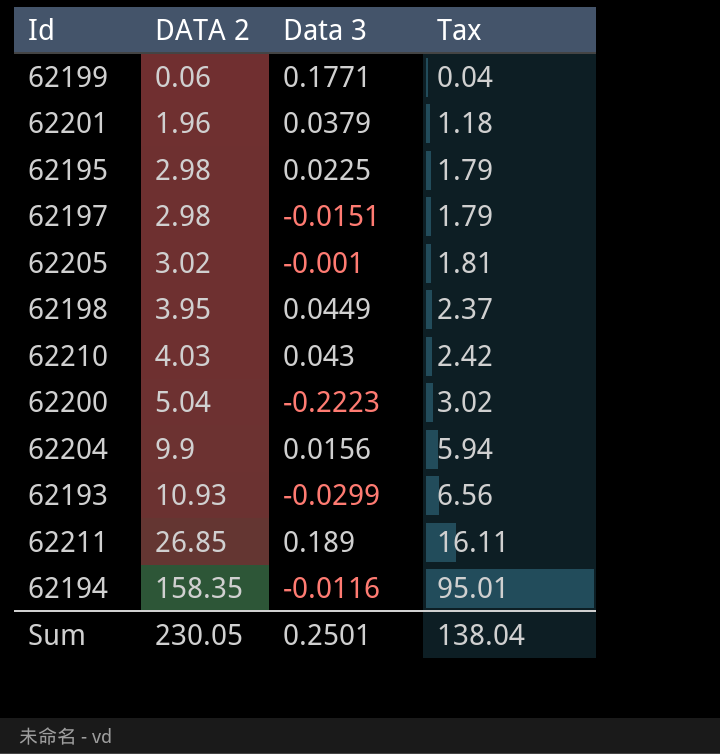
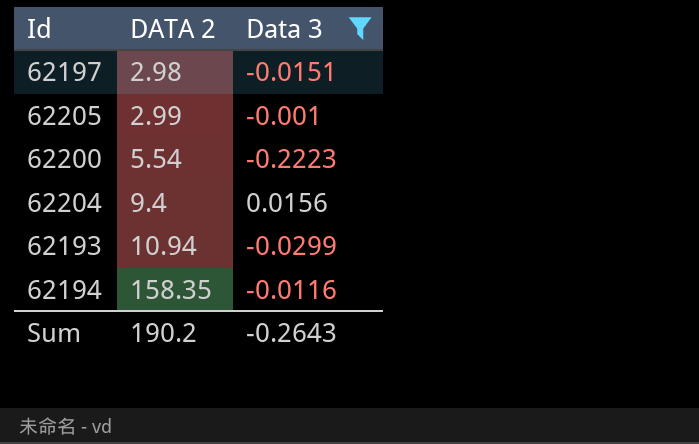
filter: none -> Data 3 <= 0.0156
column Tax | formula: [DATA 2] * 0.6 -> none
62205 | DATA 2: 3.02 -> 2.99
62200 | DATA 2: 5.04 -> 5.54
62204 | DATA 2: 9.9 -> 9.4
62193 | DATA 2: 10.93 -> 10.94
Sum | DATA 2: 230.05 -> 190.2
Sum | Data 3: 0.2501 -> -0.2643

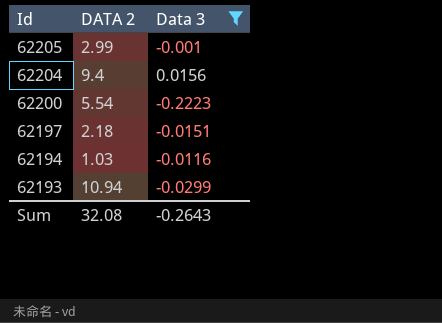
row order: DATA 2 ascending -> Id descending
62197 | DATA 2: 2.98 -> 2.18
62194 | DATA 2: 158.35 -> 1.03
Sum | DATA 2: 190.2 -> 32.08

